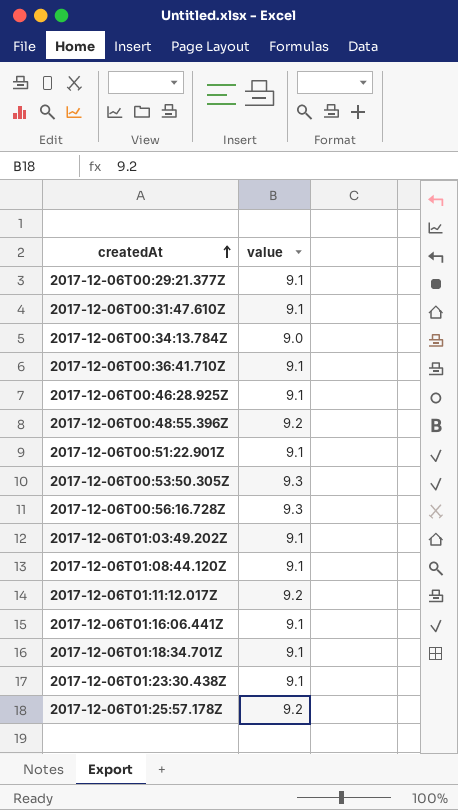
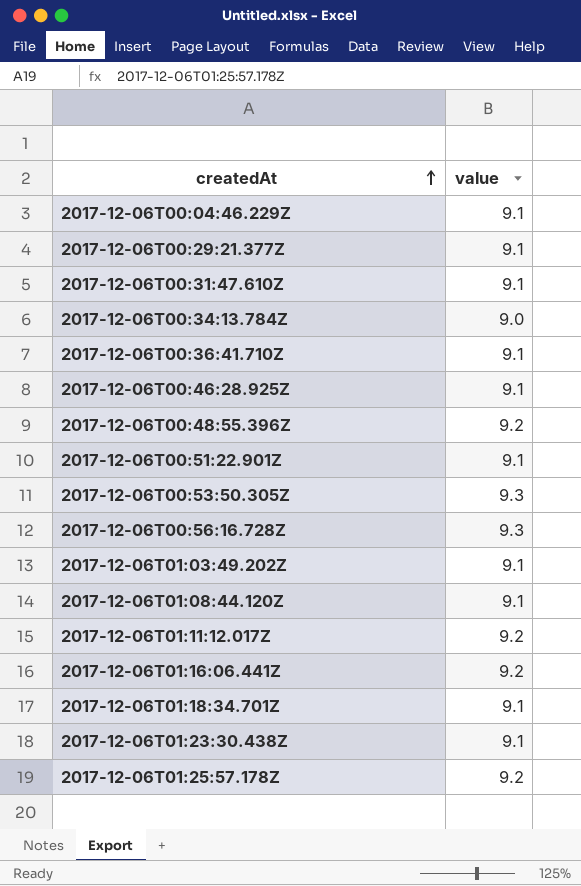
row 2017-12-06T00:04:46.229Z: none -> 9.1
2017-12-06T01:16:06.441Z | value: 9.1 -> 9.2

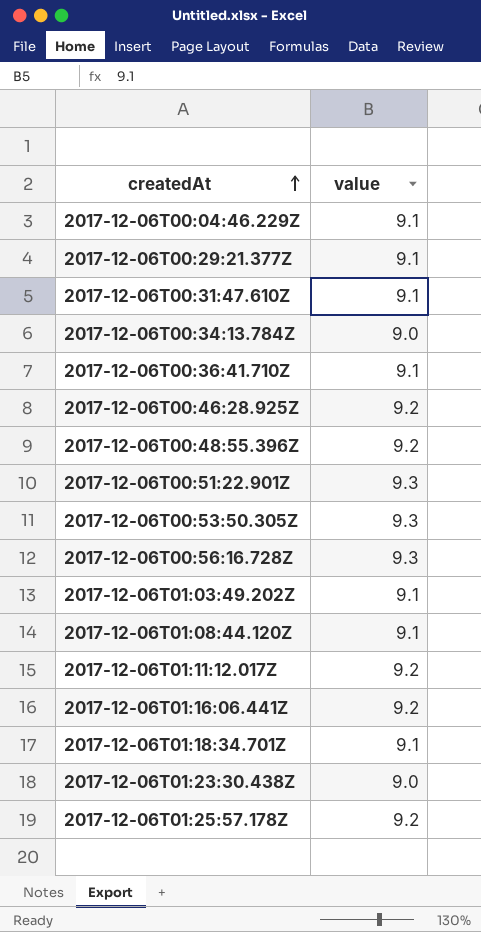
2017-12-06T00:46:28.925Z | value: 9.1 -> 9.2
2017-12-06T00:51:22.901Z | value: 9.1 -> 9.3
2017-12-06T01:23:30.438Z | value: 9.1 -> 9.0

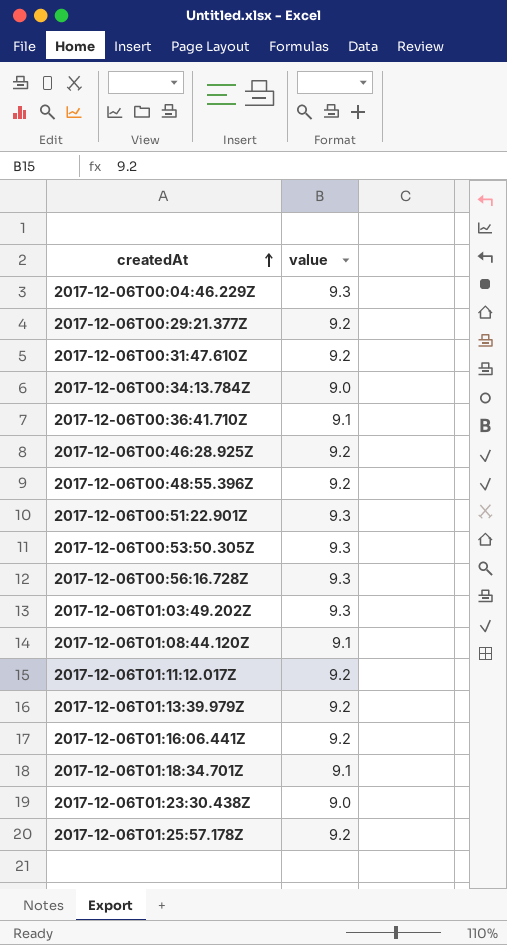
2017-12-06T00:04:46.229Z | value: 9.1 -> 9.3
2017-12-06T00:29:21.377Z | value: 9.1 -> 9.2
2017-12-06T00:31:47.610Z | value: 9.1 -> 9.2
2017-12-06T01:03:49.202Z | value: 9.1 -> 9.3
row 2017-12-06T01:13:39.979Z: none -> 9.2

